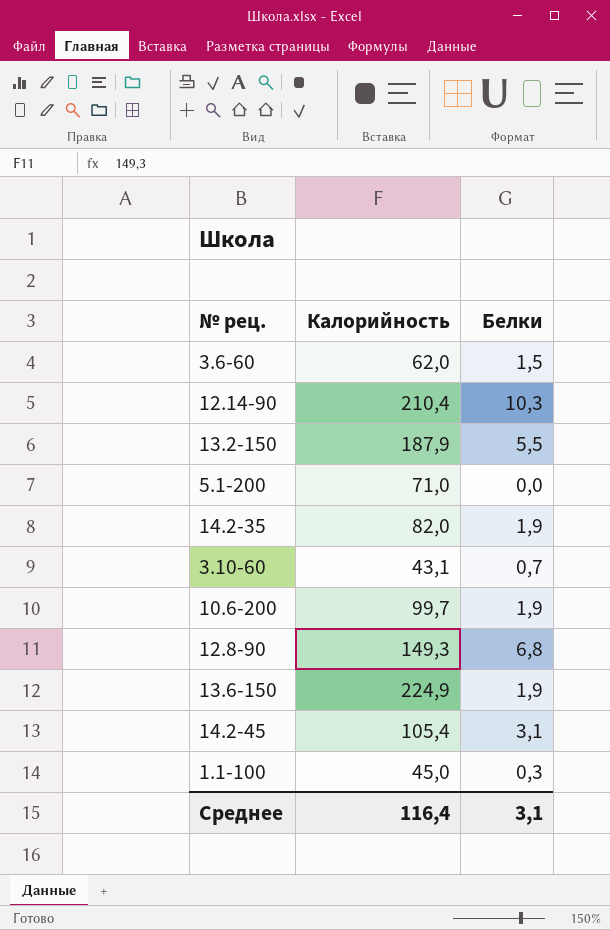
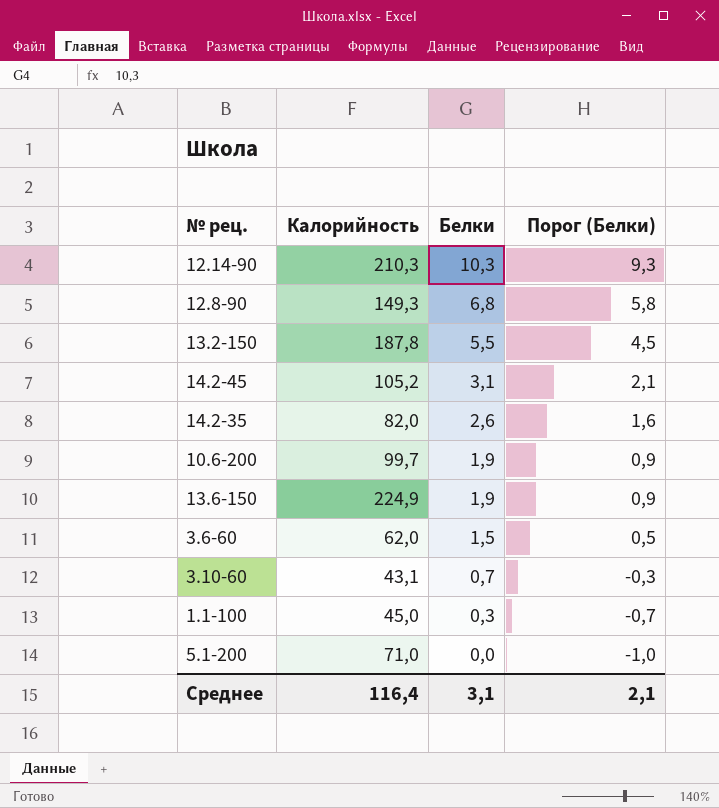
row order: none -> Белки descending
column Порог (Белки) | formula: none -> [Белки] - 1
12.14-90 | Калорийность: 210,4 -> 210,3
13.2-150 | Калорийность: 187,9 -> 187,8
14.2-45 | Калорийность: 105,4 -> 105,2
14.2-35 | Белки: 1,9 -> 2,6

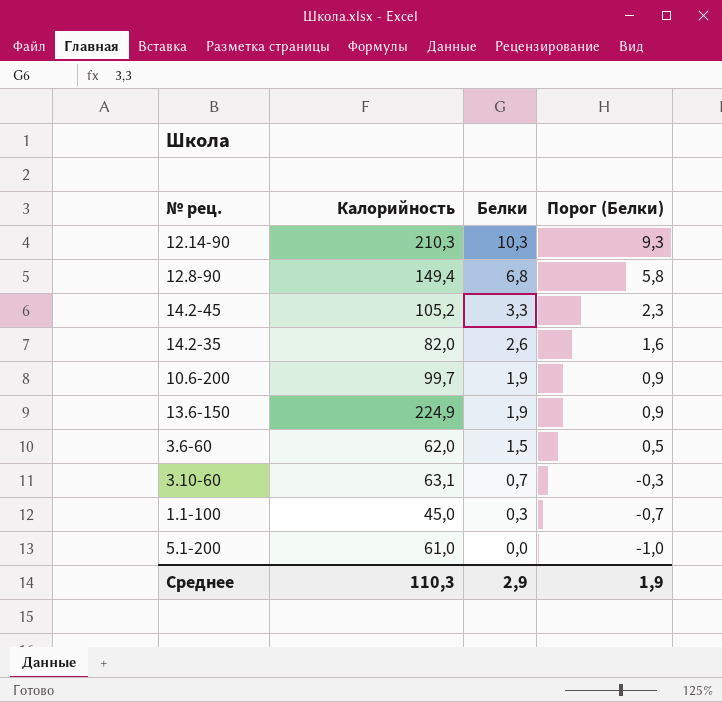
row 13.2-150: 187,8 | 5,5 | 4,5 -> none
12.8-90 | Калорийность: 149,3 -> 149,4
14.2-45 | Белки: 3,1 -> 3,3
14.2-45 | Порог (Белки): 2,1 -> 2,3
3.10-60 | Калорийность: 43,1 -> 63,1
5.1-200 | Калорийность: 71,0 -> 61,0
Среднее | Калорийность: 116,4 -> 110,3
Среднее | Белки: 3,1 -> 2,9
Среднее | Порог (Белки): 2,1 -> 1,9

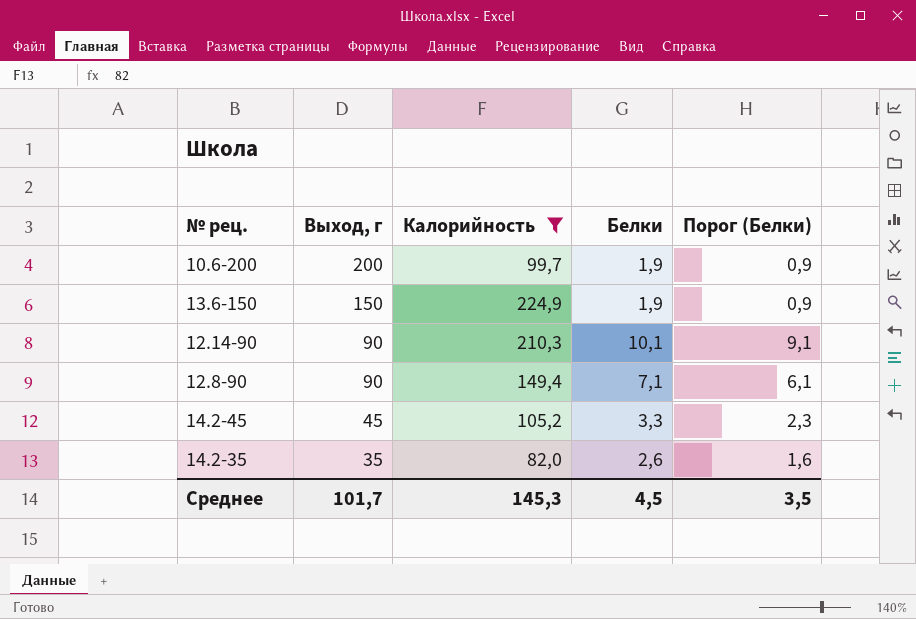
filter: none -> Калорийность >= 82,0
row order: Белки descending -> Выход, г descending
column Выход, г | position: none -> 2
12.14-90 | Белки: 10,3 -> 10,1
12.14-90 | Порог (Белки): 9,3 -> 9,1
12.8-90 | Белки: 6,8 -> 7,1
12.8-90 | Порог (Белки): 5,8 -> 6,1
Среднее | Калорийность: 110,3 -> 145,3
Среднее | Белки: 2,9 -> 4,5
Среднее | Порог (Белки): 1,9 -> 3,5

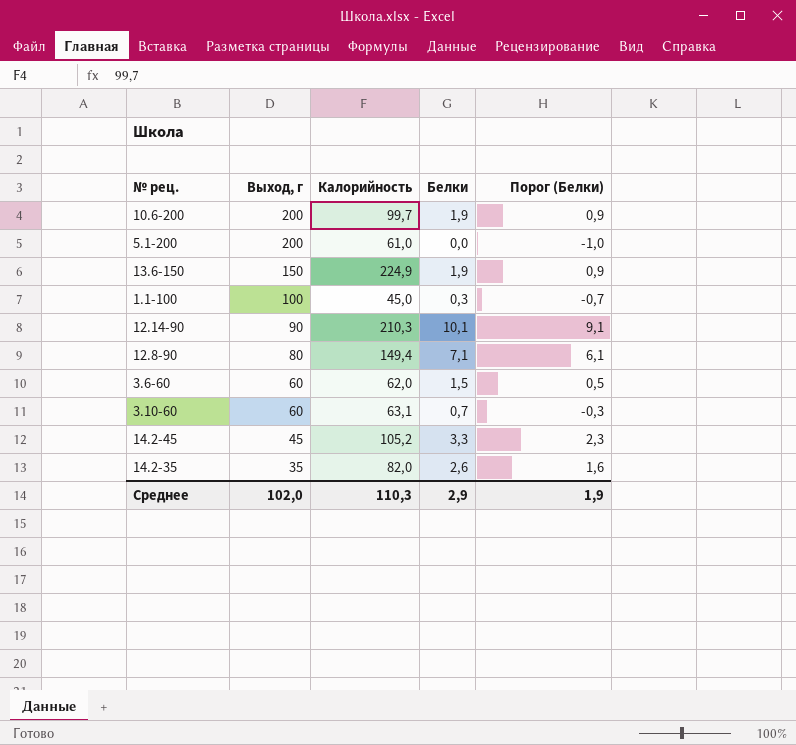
filter: Калорийность >= 82,0 -> none
12.8-90 | Выход, г: 90 -> 80
Среднее | Выход, г: 101,7 -> 102,0
Среднее | Калорийность: 145,3 -> 110,3
Среднее | Белки: 4,5 -> 2,9
Среднее | Порог (Белки): 3,5 -> 1,9

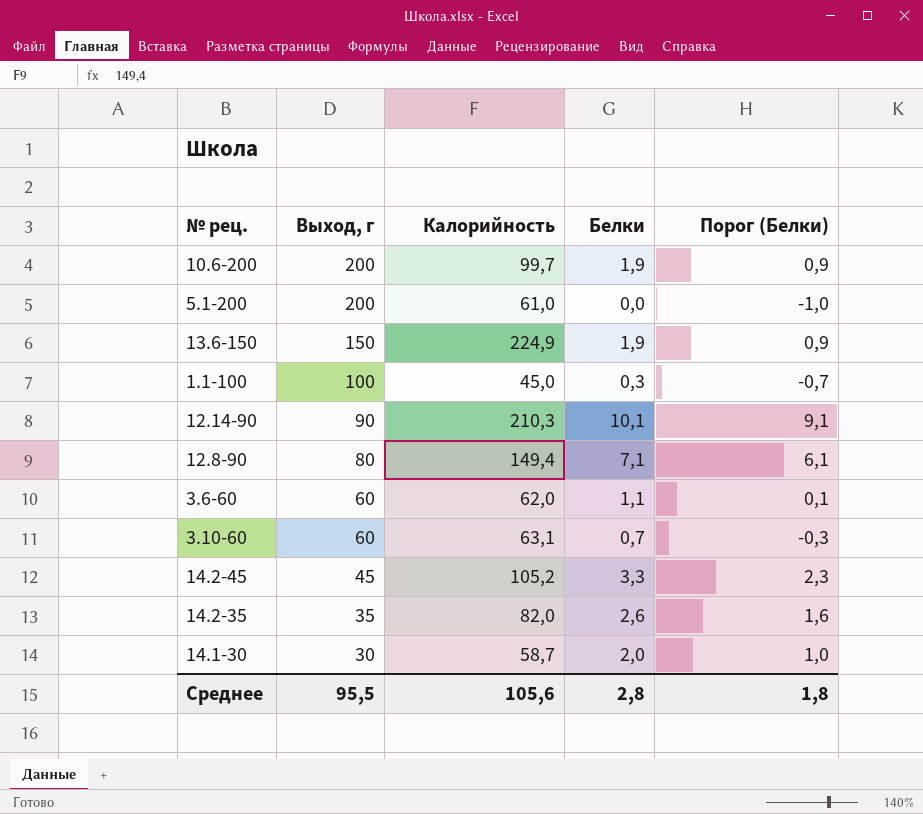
3.6-60 | Белки: 1,5 -> 1,1
3.6-60 | Порог (Белки): 0,5 -> 0,1
row 14.1-30: none -> 30 | 58,7 | 2,0 | 1,0
Среднее | Выход, г: 102,0 -> 95,5
Среднее | Калорийность: 110,3 -> 105,6
Среднее | Белки: 2,9 -> 2,8
Среднее | Порог (Белки): 1,9 -> 1,8

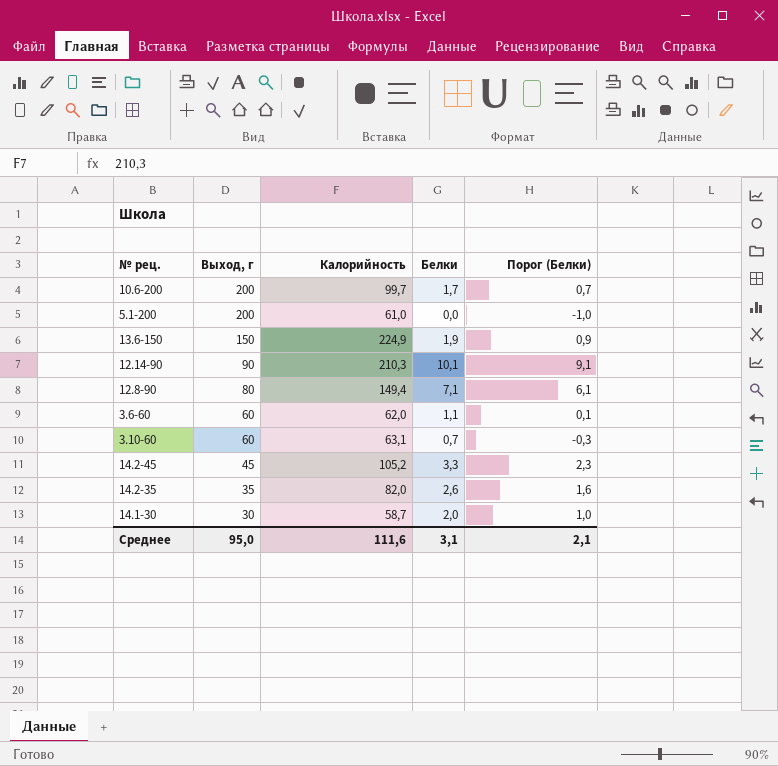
row 1.1-100: 100 | 45,0 | 0,3 | -0,7 -> none
10.6-200 | Белки: 1,9 -> 1,7
10.6-200 | Порог (Белки): 0,9 -> 0,7
Среднее | Выход, г: 95,5 -> 95,0
Среднее | Калорийность: 105,6 -> 111,6
Среднее | Белки: 2,8 -> 3,1
Среднее | Порог (Белки): 1,8 -> 2,1

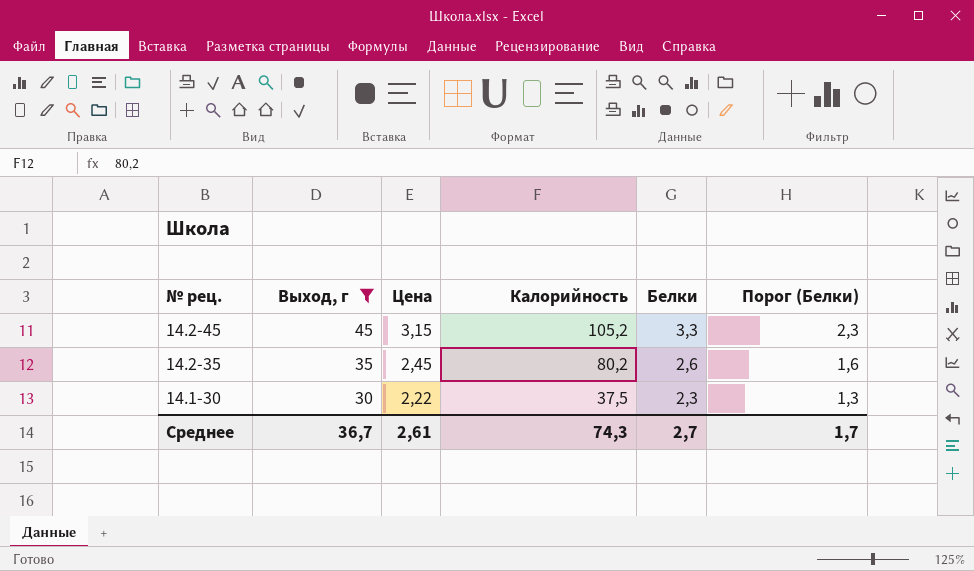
filter: none -> Выход, г <= 45
column Цена | position: none -> 3
14.2-35 | Калорийность: 82,0 -> 80,2
14.1-30 | Калорийность: 58,7 -> 37,5
14.1-30 | Белки: 2,0 -> 2,3
14.1-30 | Порог (Белки): 1,0 -> 1,3
Среднее | Выход, г: 95,0 -> 36,7
Среднее | Калорийность: 111,6 -> 74,3
Среднее | Белки: 3,1 -> 2,7
Среднее | Порог (Белки): 2,1 -> 1,7

